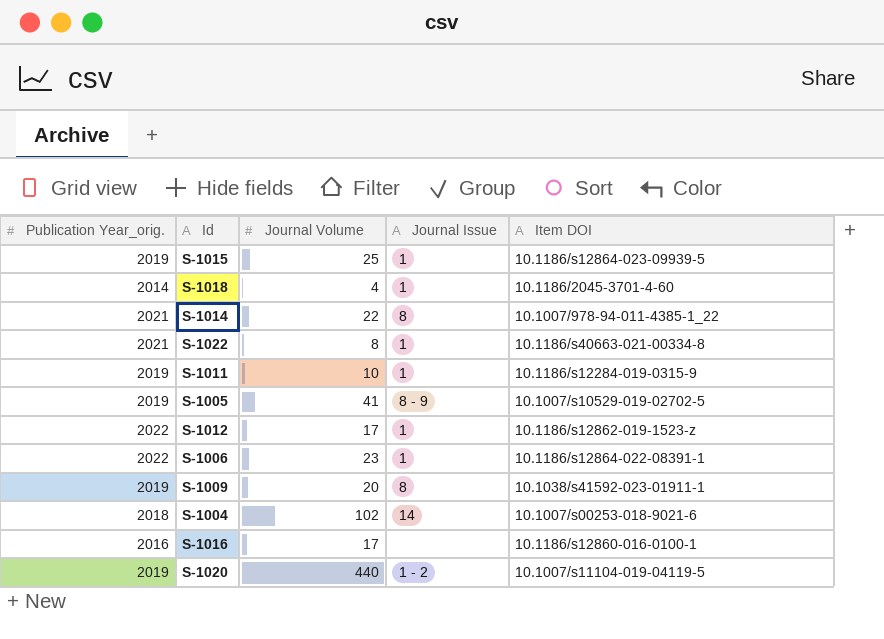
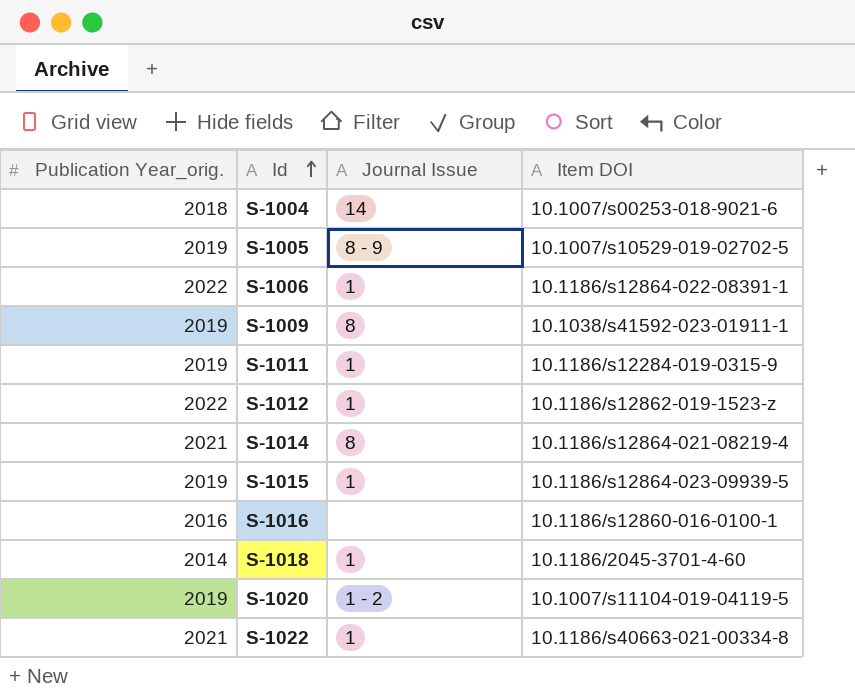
row order: none -> Id ascending
column Journal Volume | position: 3 -> none
S-1014 | Item DOI: 10.1007/978-94-011-4385-1_22 -> 10.1186/s12864-021-08219-4

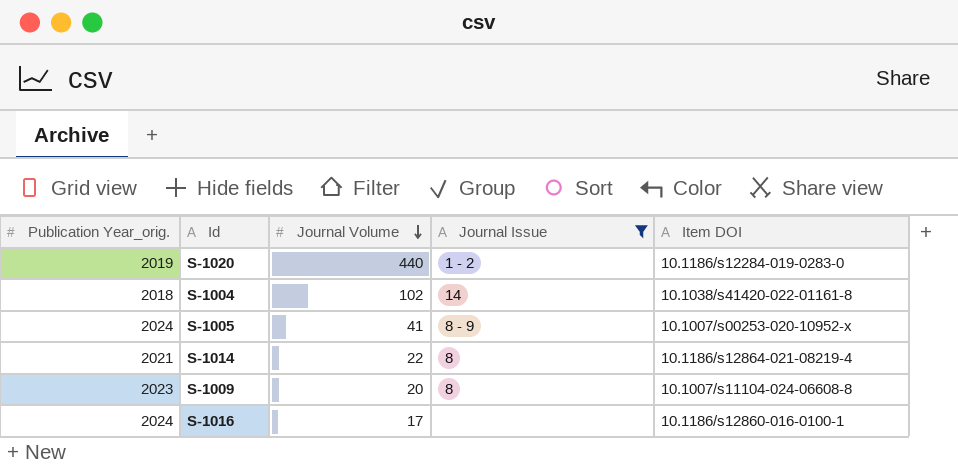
filter: none -> Journal Issue != 1
row order: Id ascending -> Journal Volume descending
column Journal Volume | position: none -> 3
S-1020 | Item DOI: 10.1007/s11104-019-04119-5 -> 10.1186/s12284-019-0283-0
S-1004 | Item DOI: 10.1007/s00253-018-9021-6 -> 10.1038/s41420-022-01161-8
S-1005 | Publication Year_orig.: 2019 -> 2024
S-1005 | Item DOI: 10.1007/s10529-019-02702-5 -> 10.1007/s00253-020-10952-x
S-1009 | Publication Year_orig.: 2019 -> 2023
S-1009 | Item DOI: 10.1038/s41592-023-01911-1 -> 10.1007/s11104-024-06608-8
S-1016 | Publication Year_orig.: 2016 -> 2024

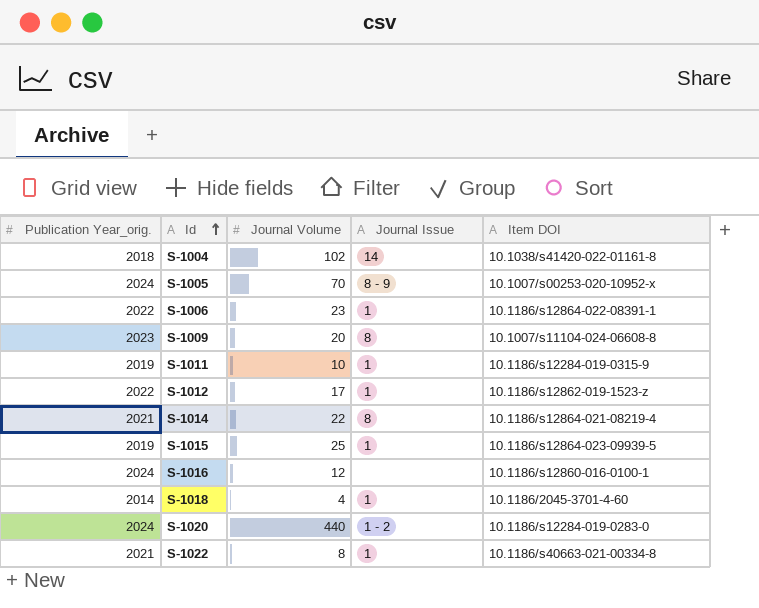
filter: Journal Issue != 1 -> none
row order: Journal Volume descending -> Id ascending
S-1005 | Journal Volume: 41 -> 70
S-1016 | Journal Volume: 17 -> 12
S-1020 | Publication Year_orig.: 2019 -> 2024

